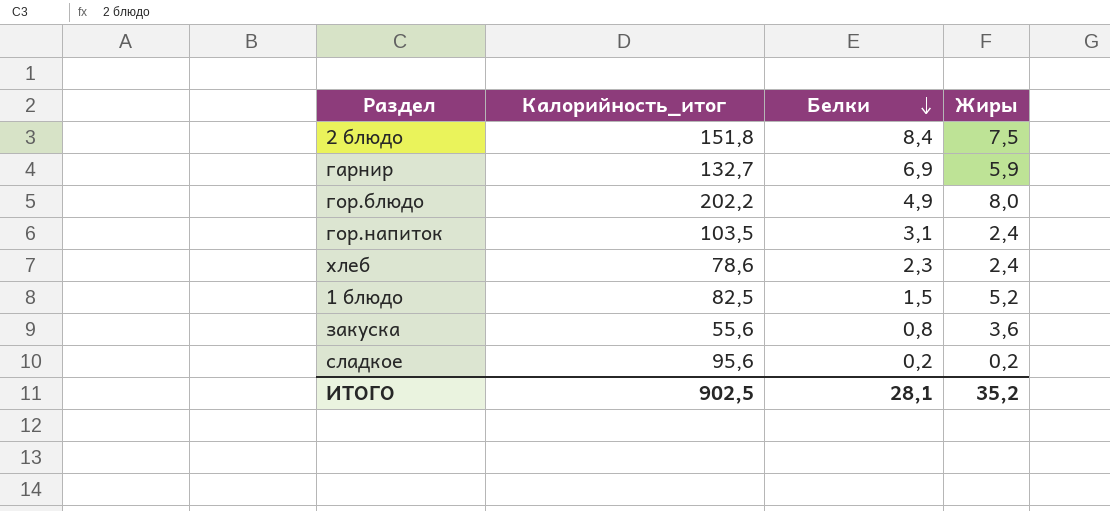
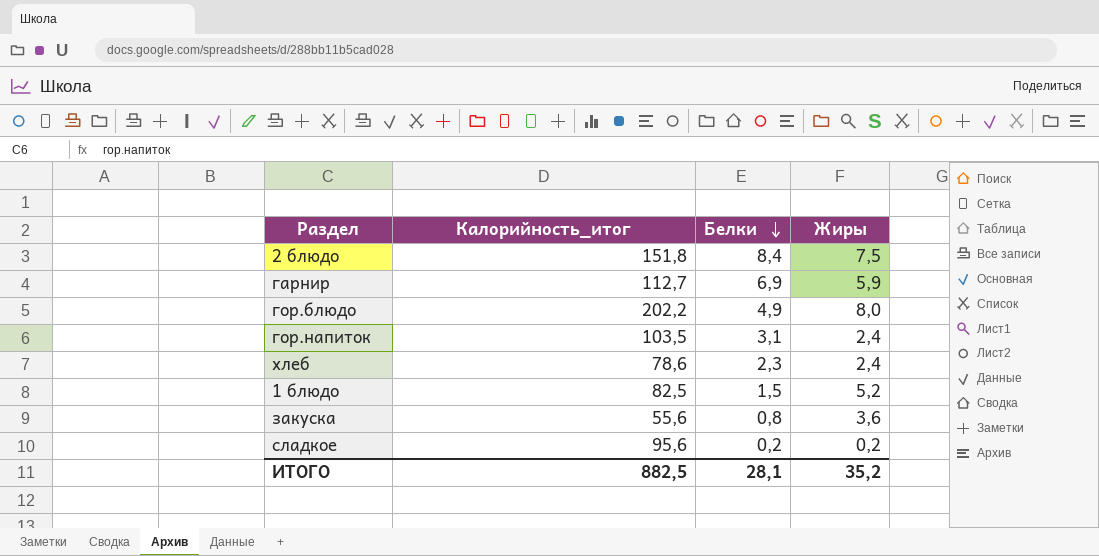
гарнир | Калорийность_итог: 132,7 -> 112,7
ИТОГО | Калорийность_итог: 902,5 -> 882,5

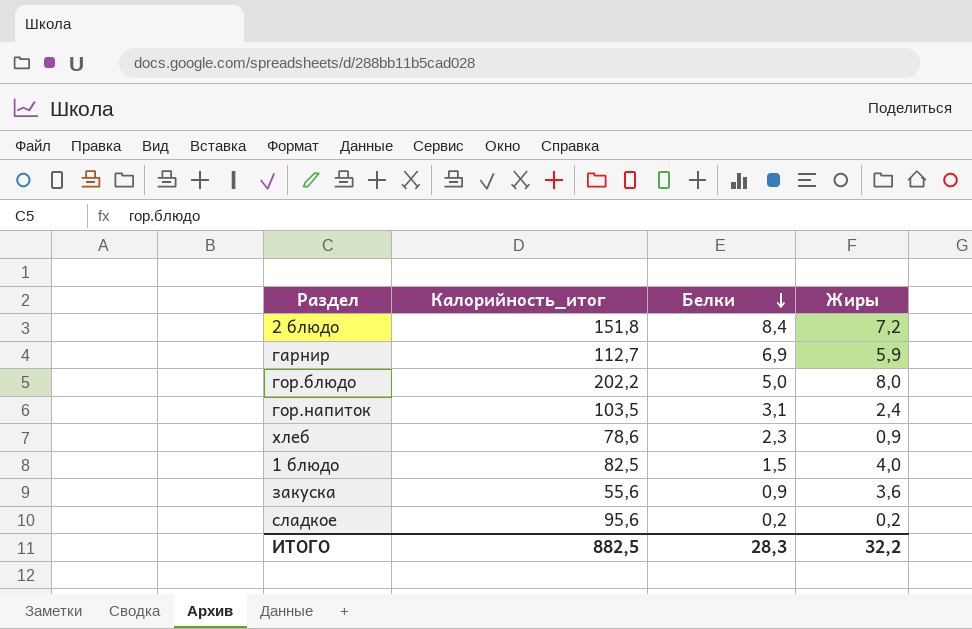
2 блюдо | Жиры: 7,5 -> 7,2
гор.блюдо | Белки: 4,9 -> 5,0
хлеб | Жиры: 2,4 -> 0,9
1 блюдо | Жиры: 5,2 -> 4,0
закуска | Белки: 0,8 -> 0,9
ИТОГО | Белки: 28,1 -> 28,3
ИТОГО | Жиры: 35,2 -> 32,2

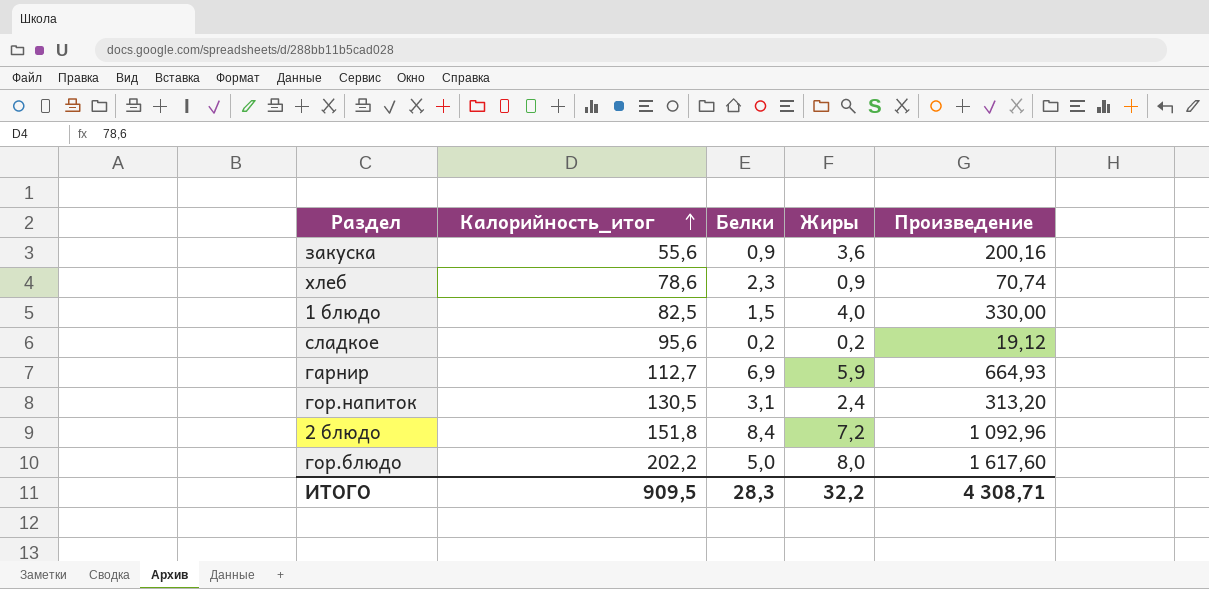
row order: Белки descending -> Калорийность_итог ascending
column Произведение | formula: none -> [Калорийность_итог] * [Жиры]
гор.напиток | Калорийность_итог: 103,5 -> 130,5
ИТОГО | Калорийность_итог: 882,5 -> 909,5

